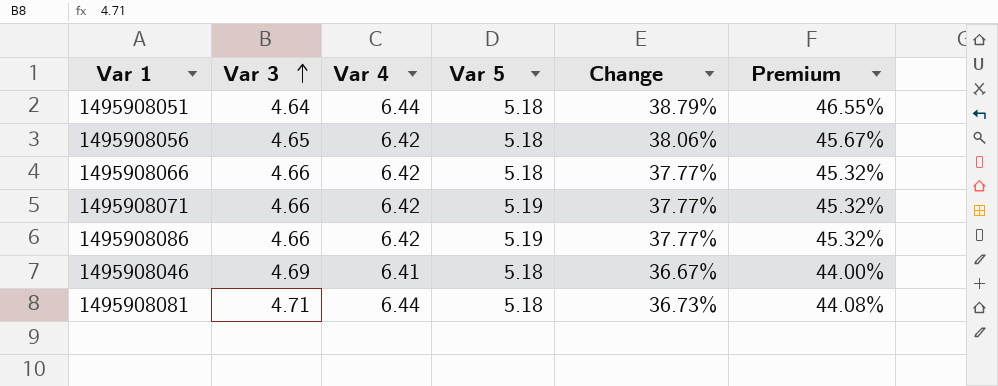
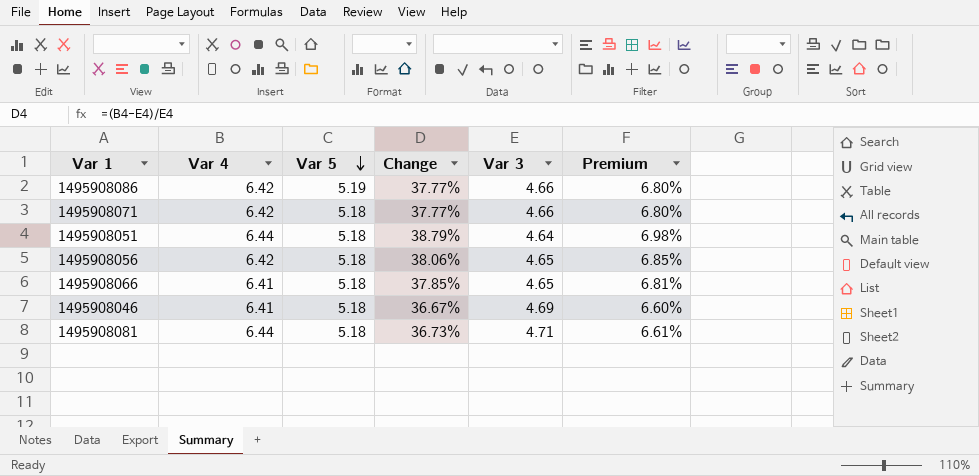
row order: Var 3 ascending -> Var 5 descending
column Var 3 | position: 2 -> 5
column Premium | formula: [Change] * 1.2 -> [Change] * 0.18
1495908071 | Var 5: 5.19 -> 5.18
1495908066 | Var 4: 6.42 -> 6.41
1495908066 | Change: 37.77% -> 37.85%
1495908066 | Var 3: 4.66 -> 4.65

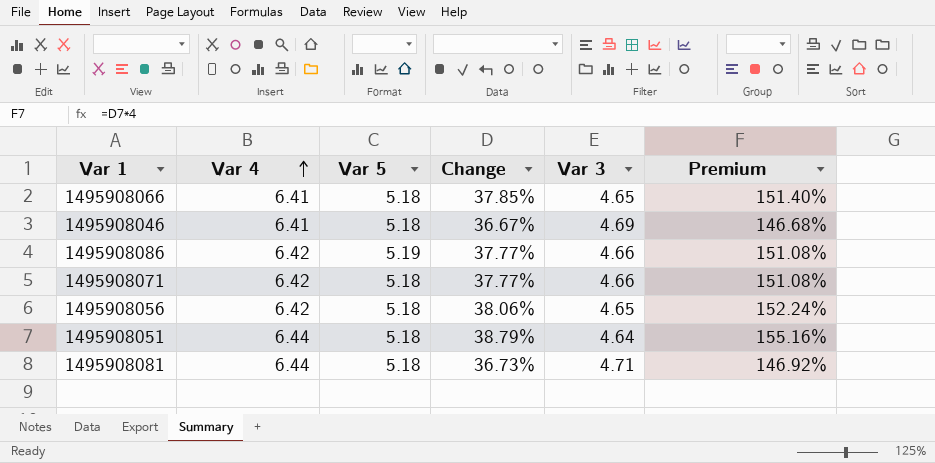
row order: Var 5 descending -> Var 4 ascending
column Premium | formula: [Change] * 0.18 -> [Change] * 4

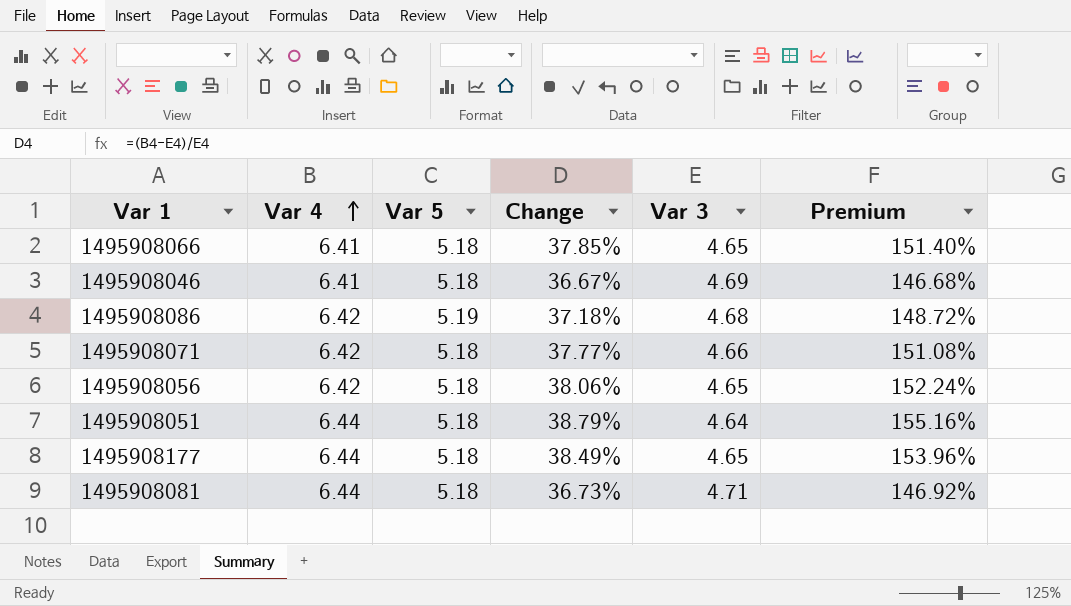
1495908086 | Change: 37.77% -> 37.18%
1495908086 | Var 3: 4.66 -> 4.68
1495908086 | Premium: 151.08% -> 148.72%
row 1495908177: none -> 6.44 | 5.18 | 38.49% | 4.65 | 153.96%

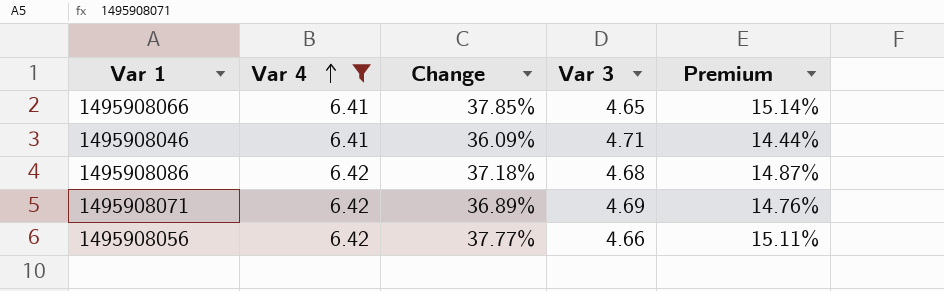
filter: none -> Var 4 != 6.44
column Var 5 | position: 3 -> none
column Premium | formula: [Change] * 4 -> [Change] * 0.4
1495908046 | Change: 36.67% -> 36.09%
1495908046 | Var 3: 4.69 -> 4.71
1495908071 | Change: 37.77% -> 36.89%
1495908071 | Var 3: 4.66 -> 4.69
1495908056 | Change: 38.06% -> 37.77%
1495908056 | Var 3: 4.65 -> 4.66

